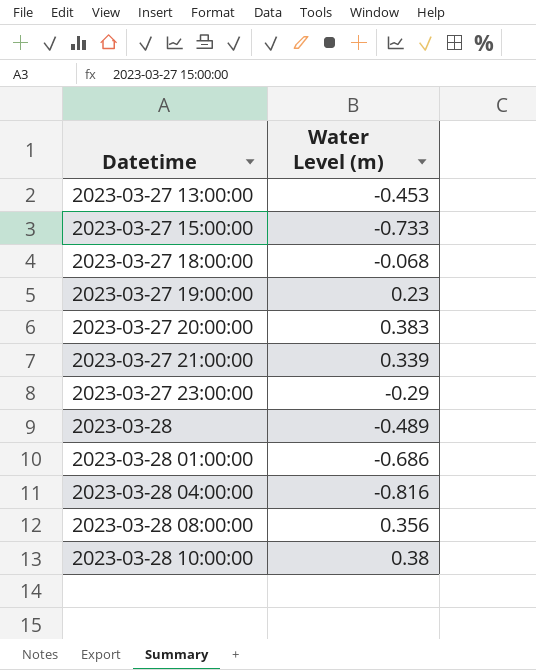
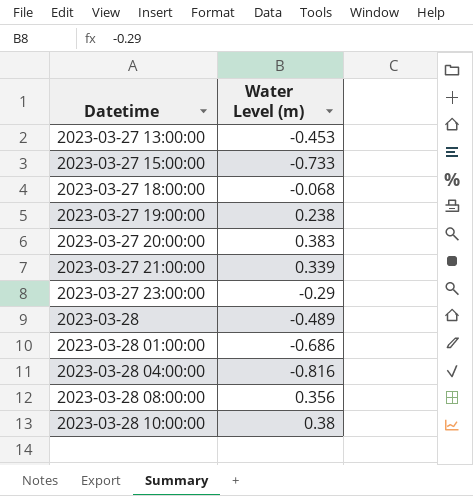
2023-03-27 19:00:00 | Water Level (m): 0.23 -> 0.238

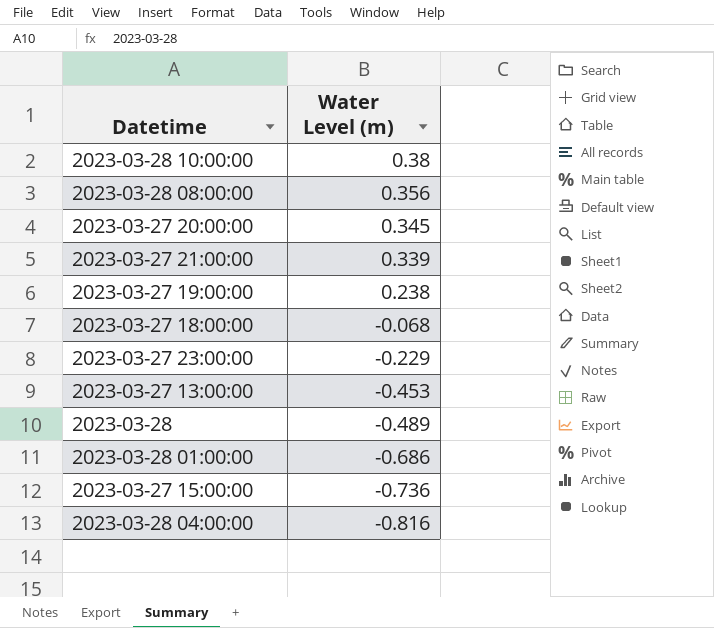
row order: Datetime ascending -> Water Level (m) descending
2023-03-27 20:00:00 | Water Level (m): 0.383 -> 0.345
2023-03-27 23:00:00 | Water Level (m): -0.29 -> -0.229
2023-03-27 15:00:00 | Water Level (m): -0.733 -> -0.736

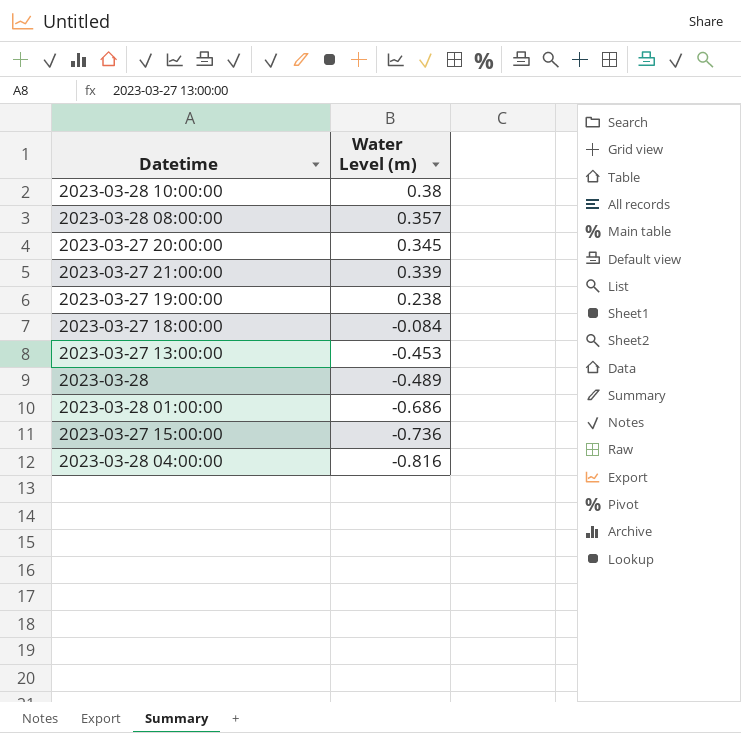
row 2023-03-27 23:00:00: -0.229 -> none
2023-03-28 08:00:00 | Water Level (m): 0.356 -> 0.357
2023-03-27 18:00:00 | Water Level (m): -0.068 -> -0.084

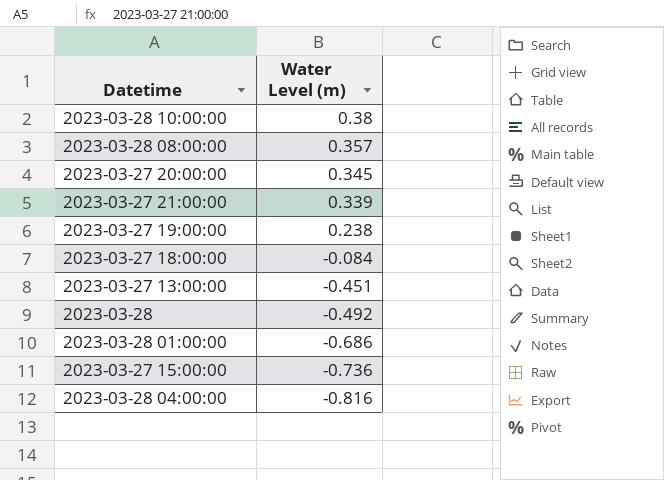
2023-03-27 13:00:00 | Water Level (m): -0.453 -> -0.451
2023-03-28 | Water Level (m): -0.489 -> -0.492

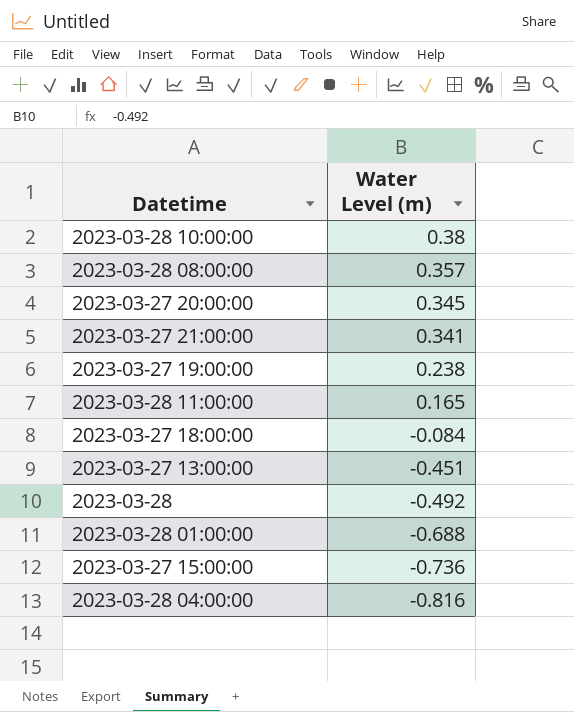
2023-03-27 21:00:00 | Water Level (m): 0.339 -> 0.341
row 2023-03-28 11:00:00: none -> 0.165
2023-03-28 01:00:00 | Water Level (m): -0.686 -> -0.688

